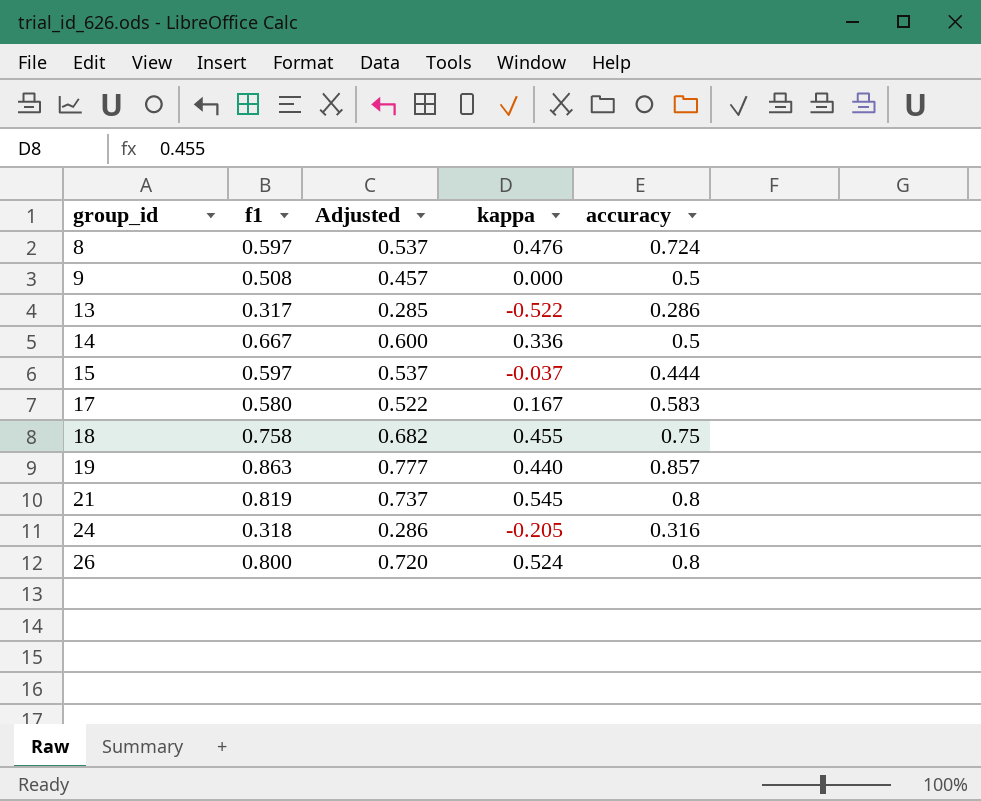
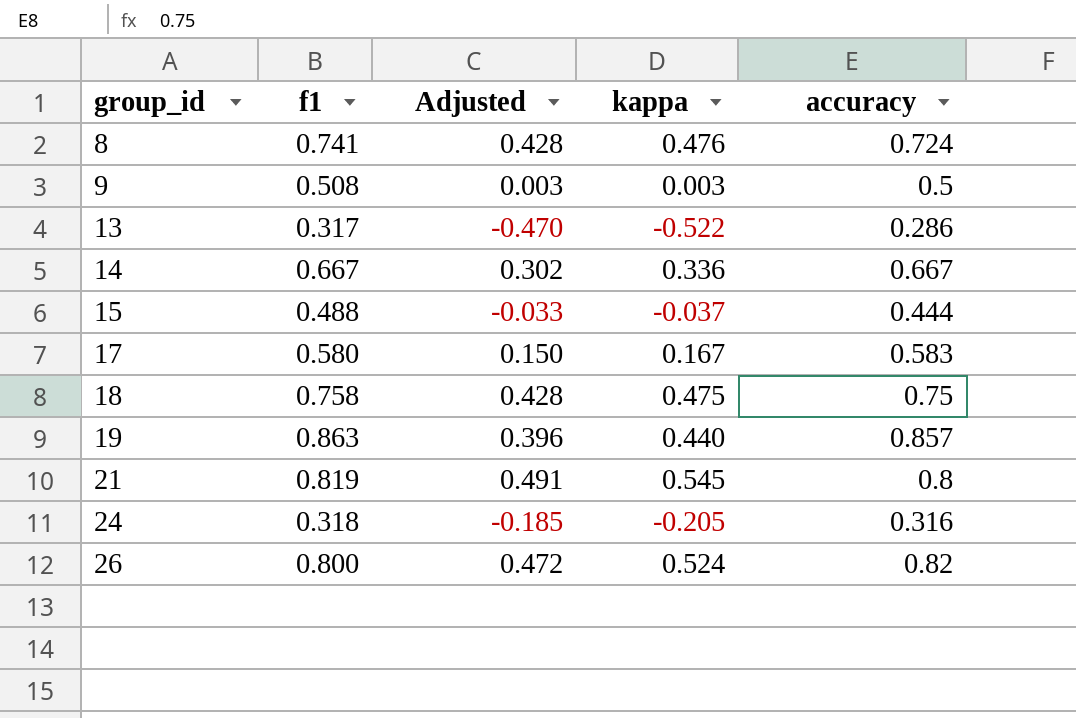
column Adjusted | formula: [f1] * 0.9 -> [kappa] * 0.9
8 | f1: 0.597 -> 0.741
9 | kappa: 0.000 -> 0.003
14 | accuracy: 0.5 -> 0.667
15 | f1: 0.597 -> 0.488
18 | kappa: 0.455 -> 0.475
26 | accuracy: 0.8 -> 0.82

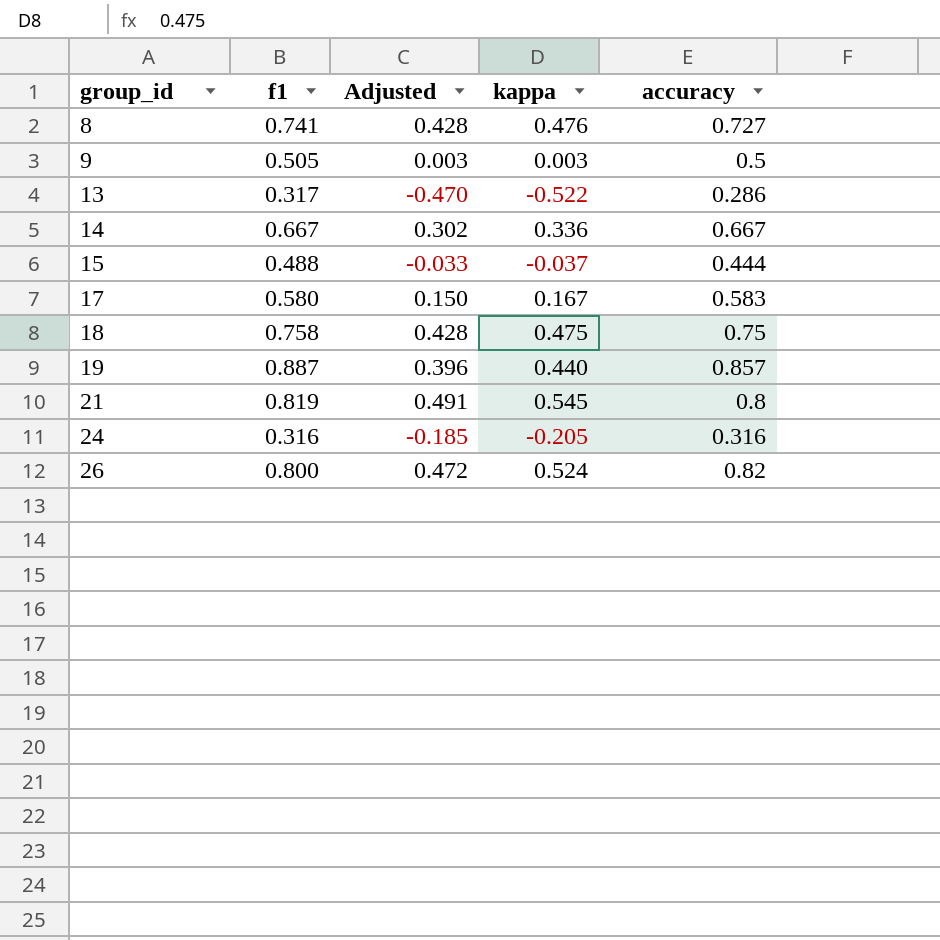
8 | accuracy: 0.724 -> 0.727
9 | f1: 0.508 -> 0.505
19 | f1: 0.863 -> 0.887
24 | f1: 0.318 -> 0.316

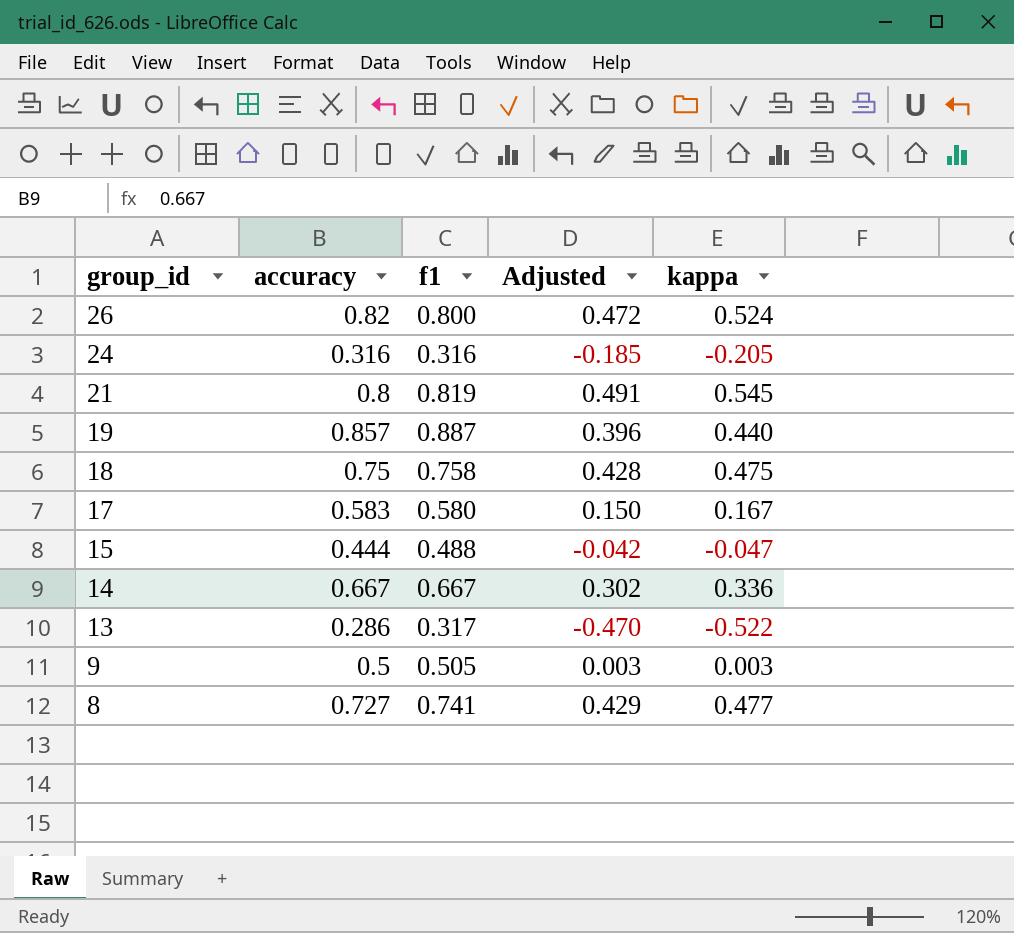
row order: group_id ascending -> group_id descending
column accuracy | position: 5 -> 2
15 | Adjusted: -0.033 -> -0.042
15 | kappa: -0.037 -> -0.047
8 | Adjusted: 0.428 -> 0.429
8 | kappa: 0.476 -> 0.477

